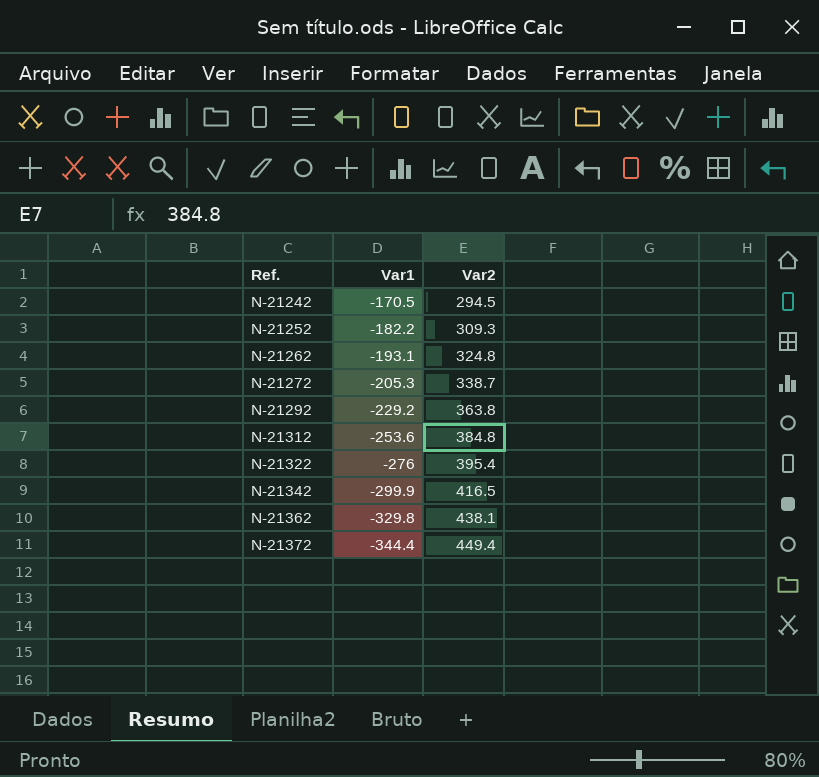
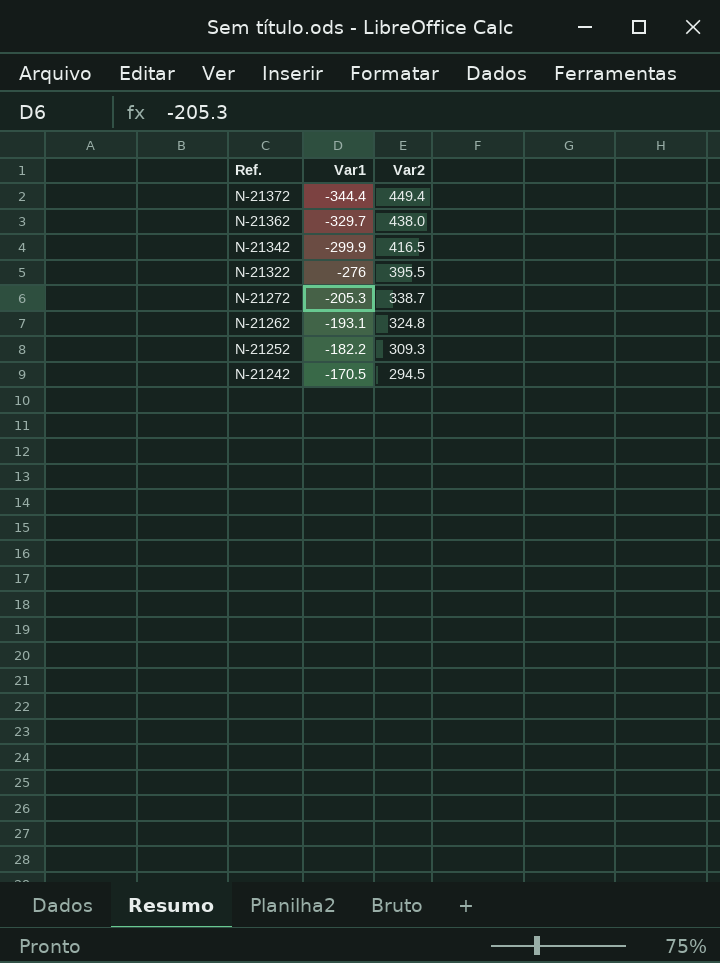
row order: Ref. ascending -> Ref. descending
row N-21292: -229.2 | 363.8 -> none
row N-21312: -253.6 | 384.8 -> none
N-21362 | Var1: -329.8 -> -329.7
N-21362 | Var2: 438.1 -> 438.0
N-21322 | Var2: 395.4 -> 395.5

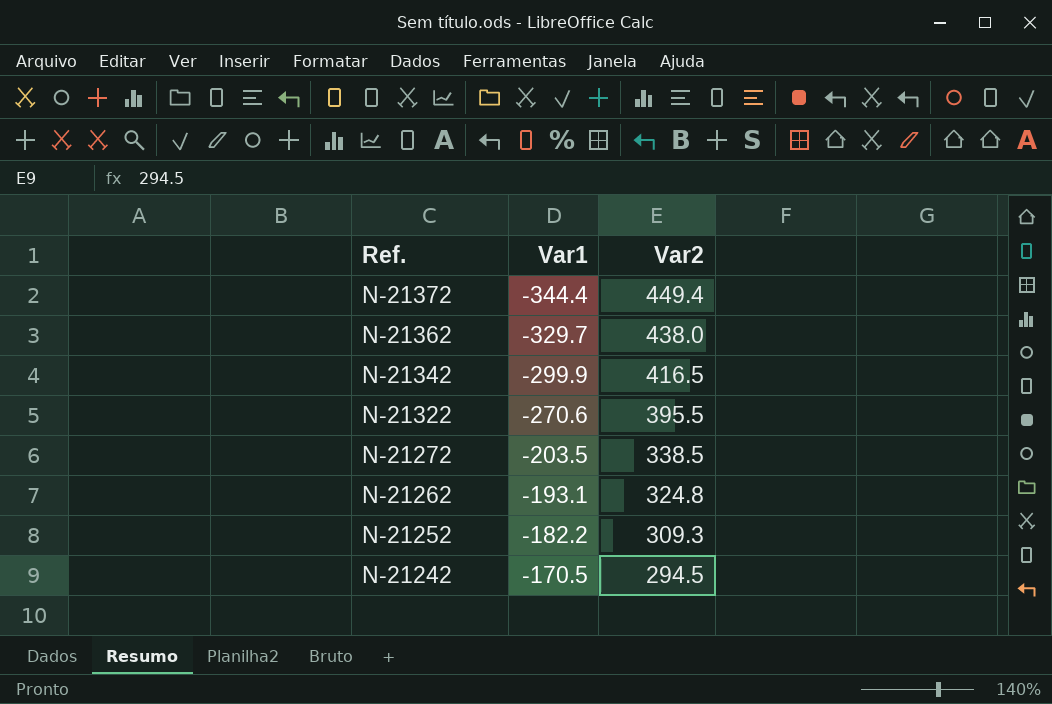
N-21322 | Var1: -276 -> -270.6
N-21272 | Var1: -205.3 -> -203.5
N-21272 | Var2: 338.7 -> 338.5

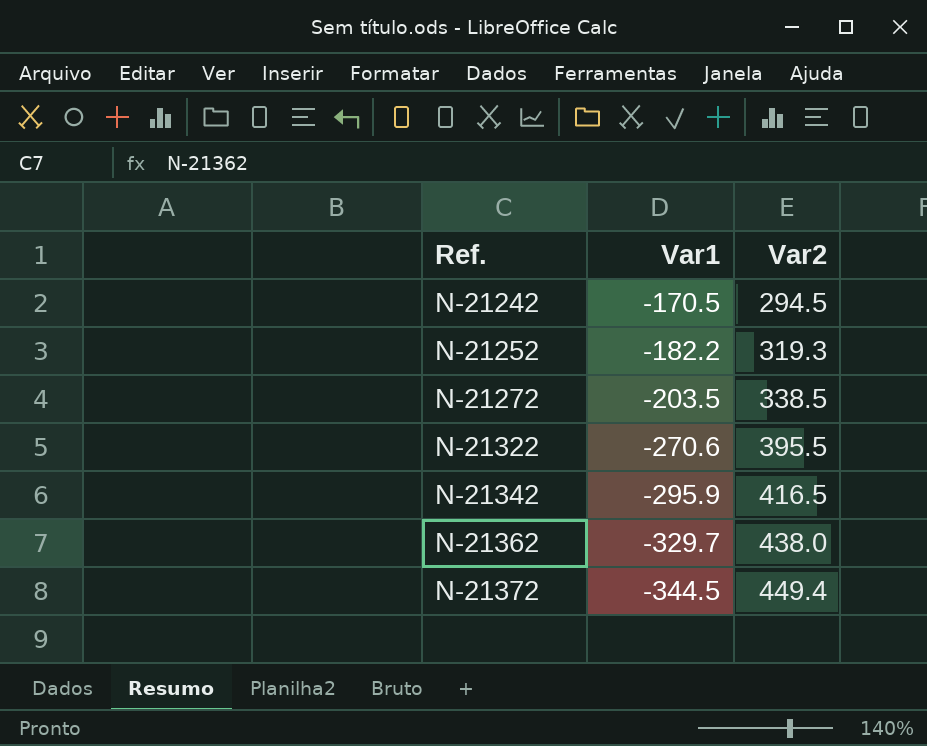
row order: Ref. descending -> Ref. ascending
row N-21262: -193.1 | 324.8 -> none
N-21252 | Var2: 309.3 -> 319.3
N-21342 | Var1: -299.9 -> -295.9
N-21372 | Var1: -344.4 -> -344.5

